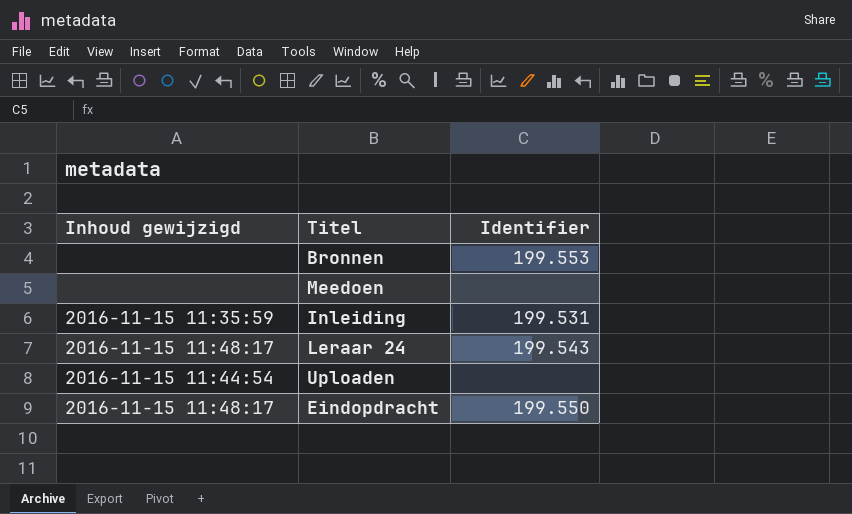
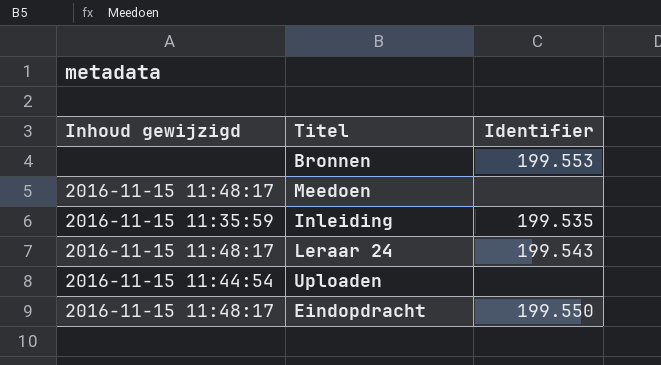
Meedoen | Inhoud gewijzigd: none -> 2016-11-15 11:48:17
Inleiding | Identifier: 199.531 -> 199.535

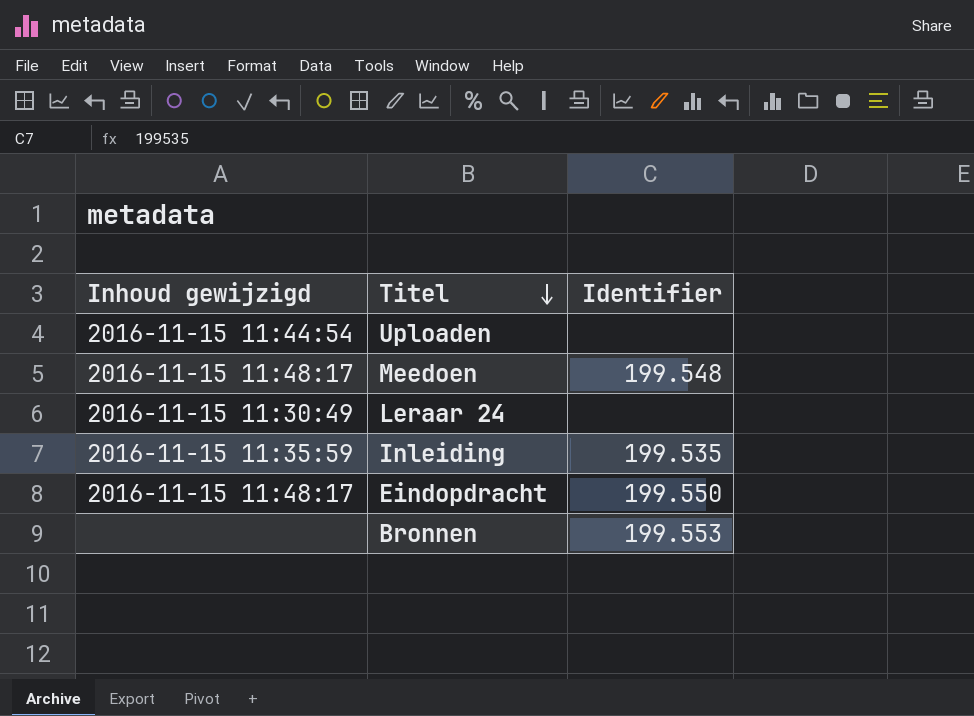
row order: none -> Titel descending
Meedoen | Identifier: none -> 199.548
Leraar 24 | Inhoud gewijzigd: 2016-11-15 11:48:17 -> 2016-11-15 11:30:49
Leraar 24 | Identifier: 199.543 -> none

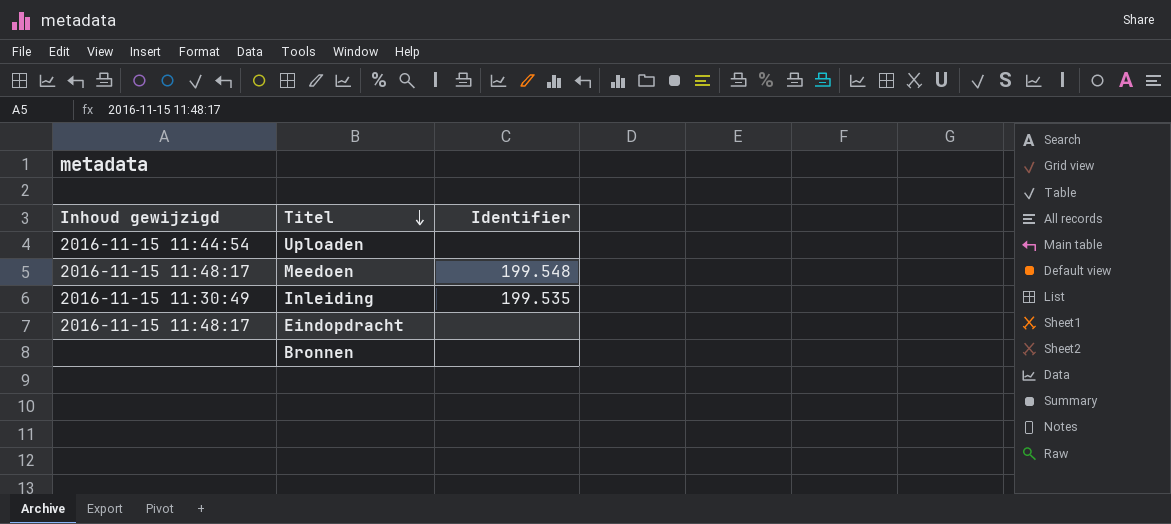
row Leraar 24: 2016-11-15 11:30:49 | none -> none
Inleiding | Inhoud gewijzigd: 2016-11-15 11:35:59 -> 2016-11-15 11:30:49
Eindopdracht | Identifier: 199.550 -> none
Bronnen | Identifier: 199.553 -> none

